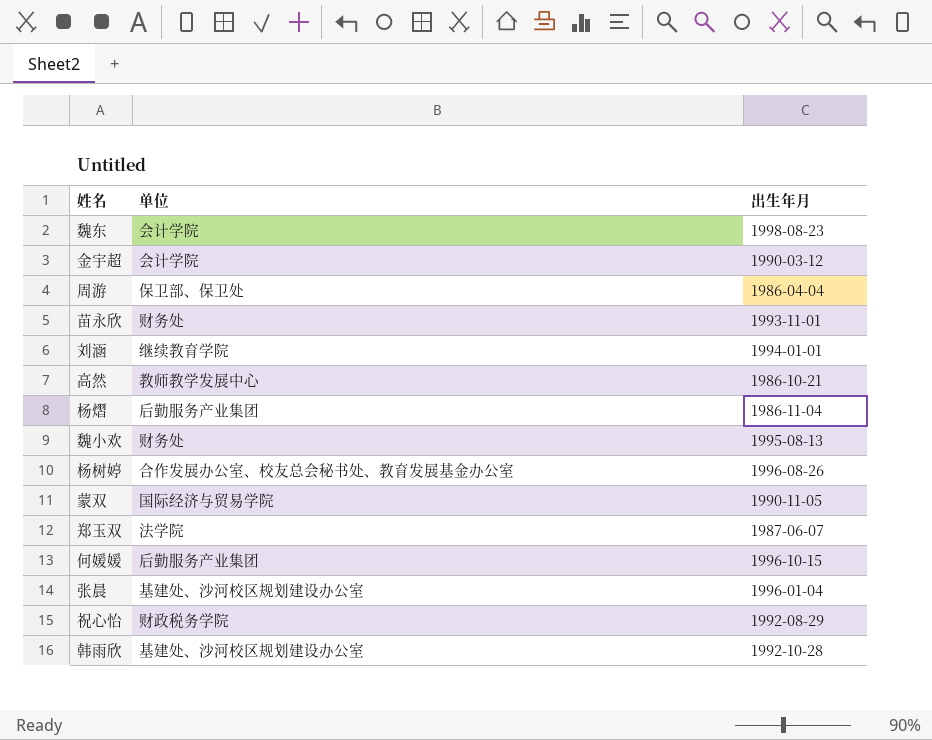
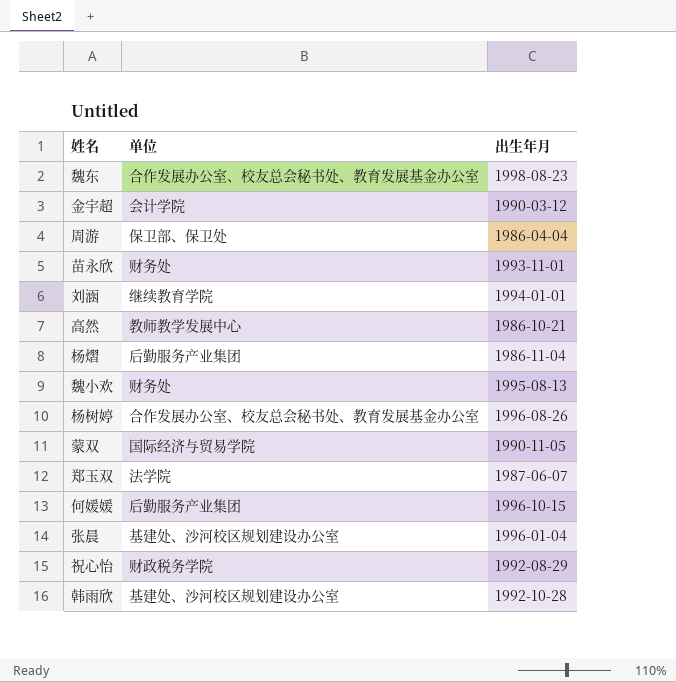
魏东 | 单位: 会计学院 -> 合作发展办公室、校友总会秘书处、教育发展基金办公室

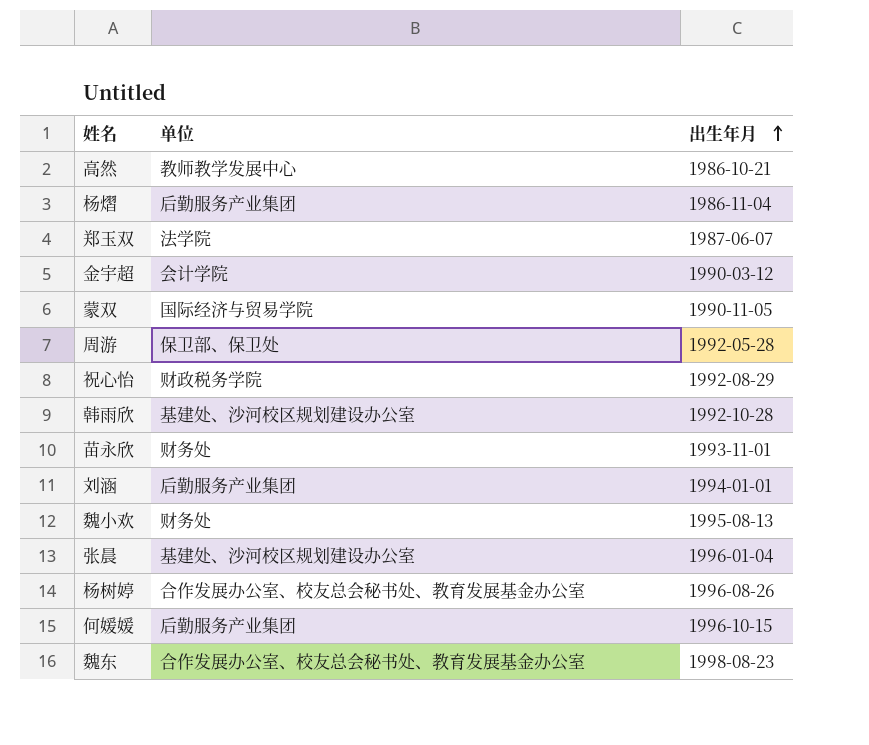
row order: none -> 出生年月 ascending
周游 | 出生年月: 1986-04-04 -> 1992-05-28
刘涵 | 单位: 继续教育学院 -> 后勤服务产业集团

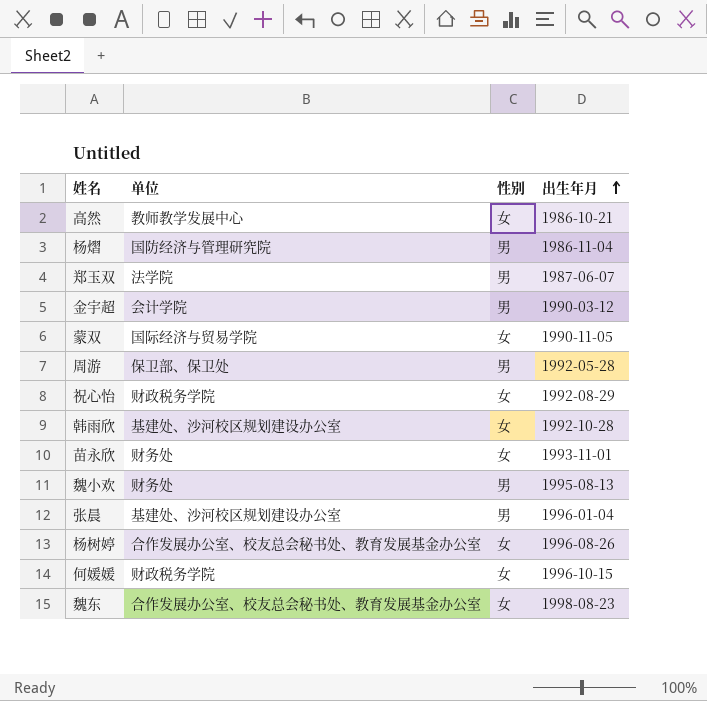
column 性别 | position: none -> 3
row 刘涵: 后勤服务产业集团 | 1994-01-01 -> none
杨熠 | 单位: 后勤服务产业集团 -> 国防经济与管理研究院
何媛媛 | 单位: 后勤服务产业集团 -> 财政税务学院

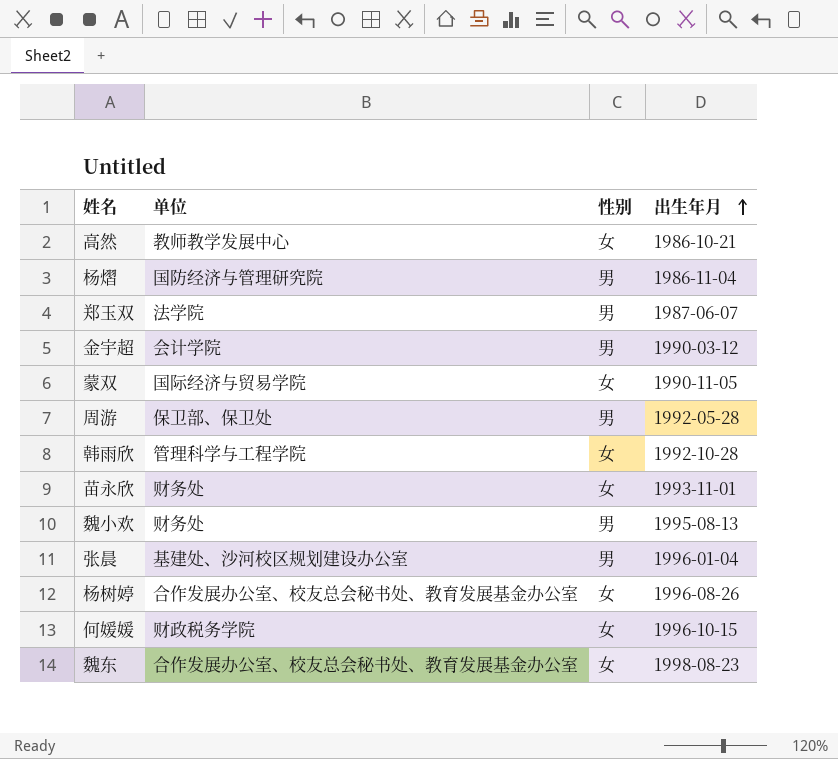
row 祝心怡: 财政税务学院 | 女 | 1992-08-29 -> none
韩雨欣 | 单位: 基建处、沙河校区规划建设办公室 -> 管理科学与工程学院

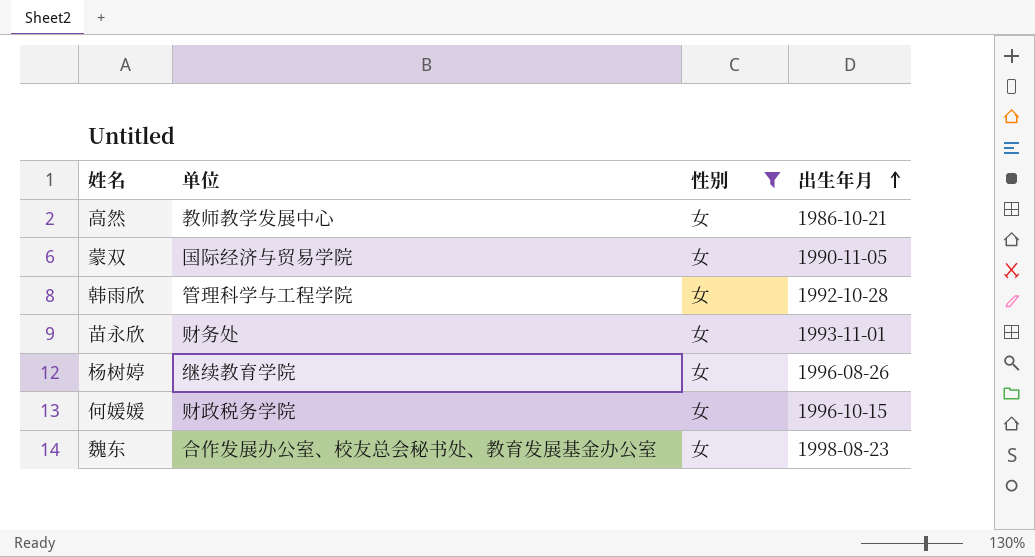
filter: none -> 性别 = 女
杨树婷 | 单位: 合作发展办公室、校友总会秘书处、教育发展基金办公室 -> 继续教育学院

